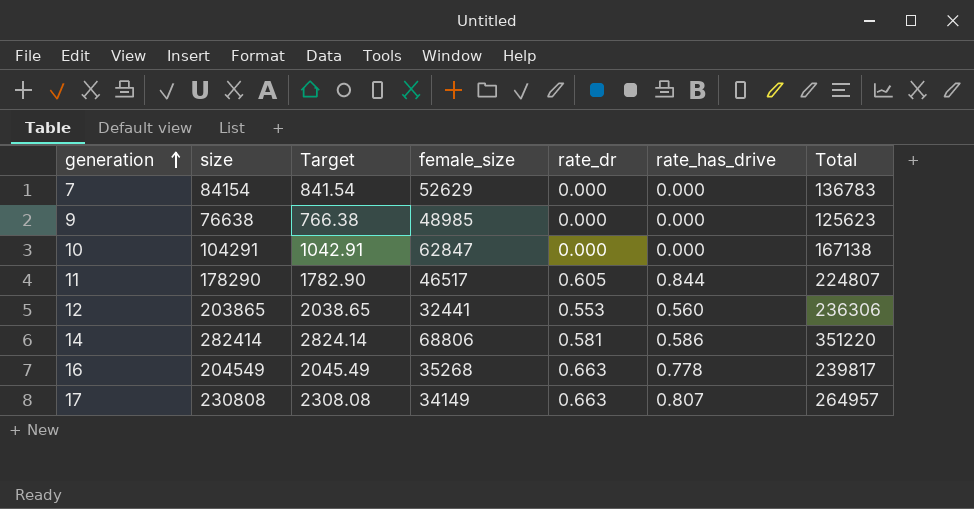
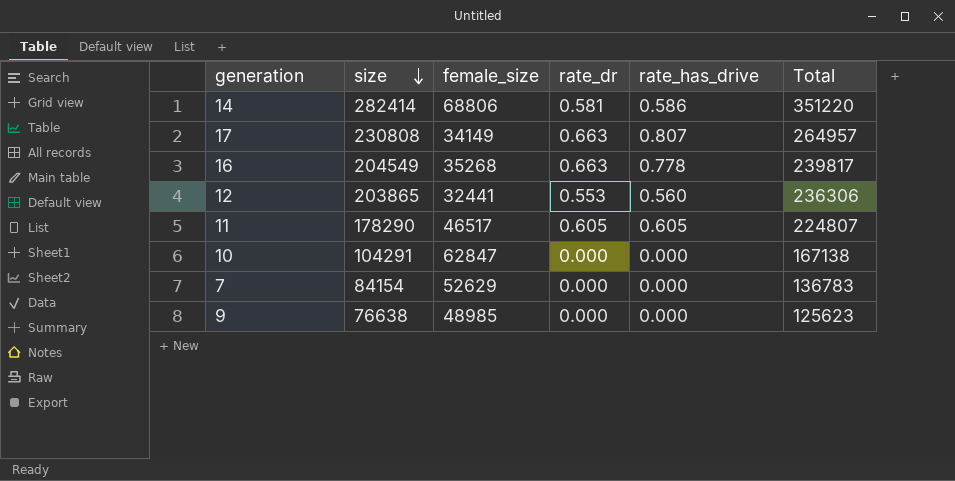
row order: generation ascending -> size descending
column Target | formula: [size] * 0.01 -> none
11 | rate_has_drive: 0.844 -> 0.605

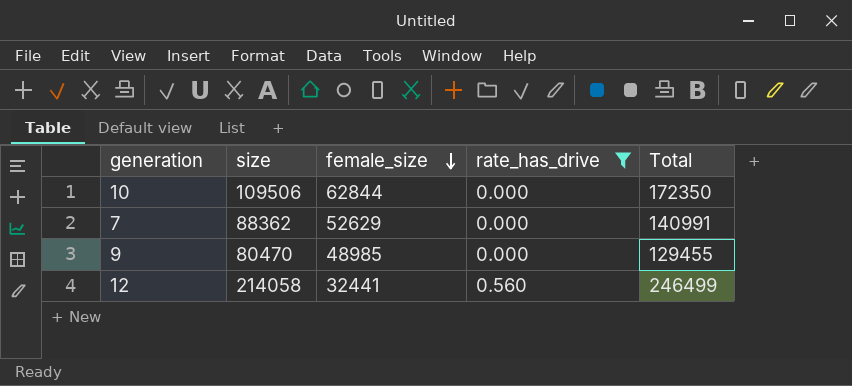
filter: none -> rate_has_drive <= 0.560
row order: size descending -> female_size descending
column rate_dr | position: 4 -> none
10 | size: 104291 -> 109506
10 | female_size: 62847 -> 62844
10 | Total: 167138 -> 172350
7 | size: 84154 -> 88362
7 | Total: 136783 -> 140991
9 | size: 76638 -> 80470
9 | Total: 125623 -> 129455
12 | size: 203865 -> 214058
12 | Total: 236306 -> 246499

